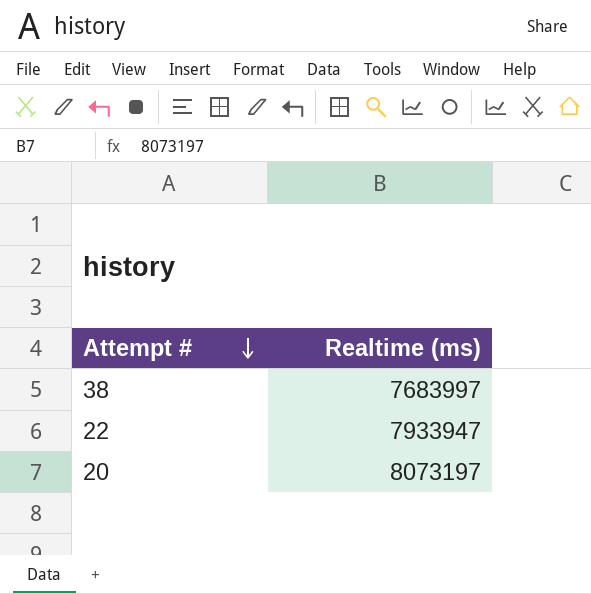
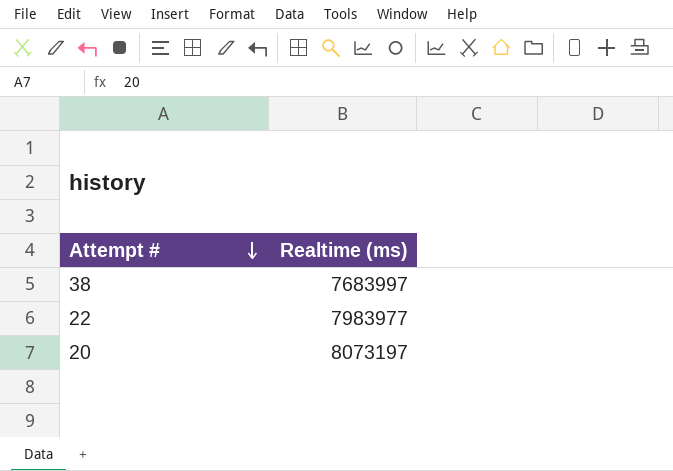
22 | Realtime (ms): 7933947 -> 7983977

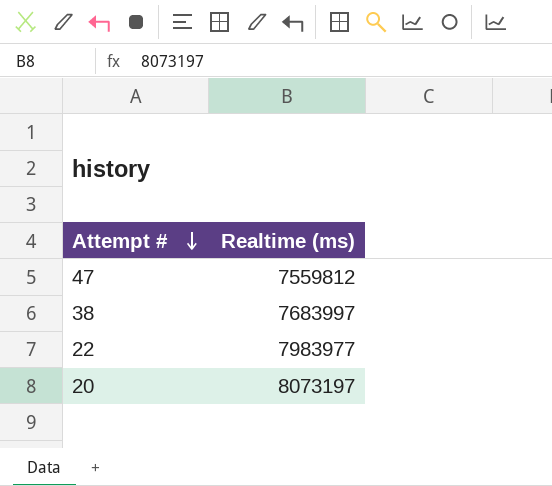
row 47: none -> 7559812

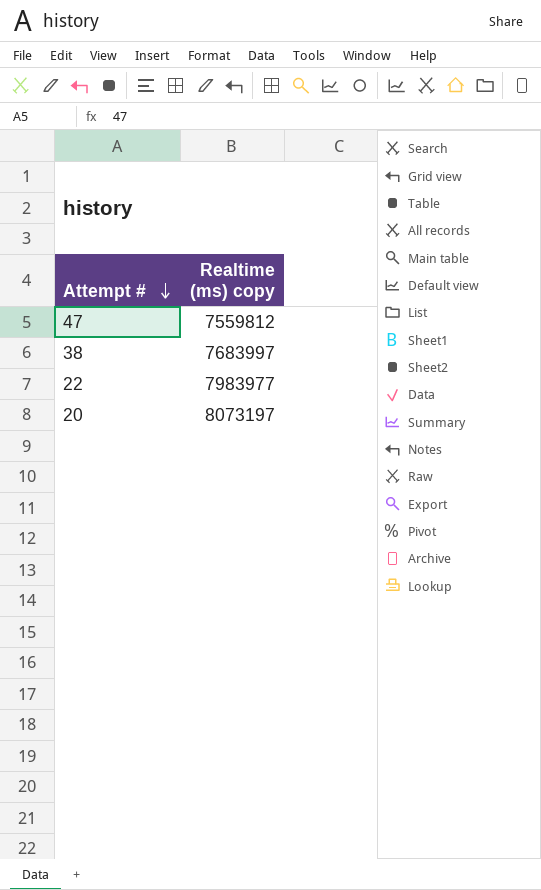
column name: Realtime (ms) -> Realtime (ms) copy

